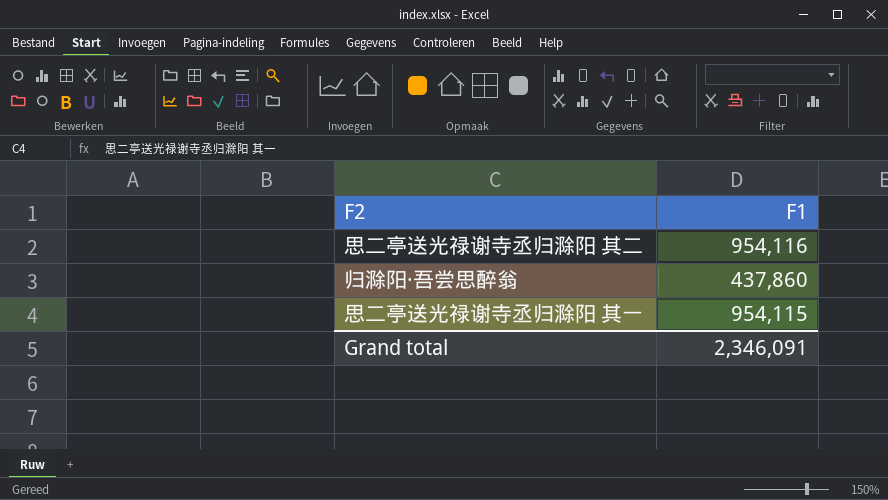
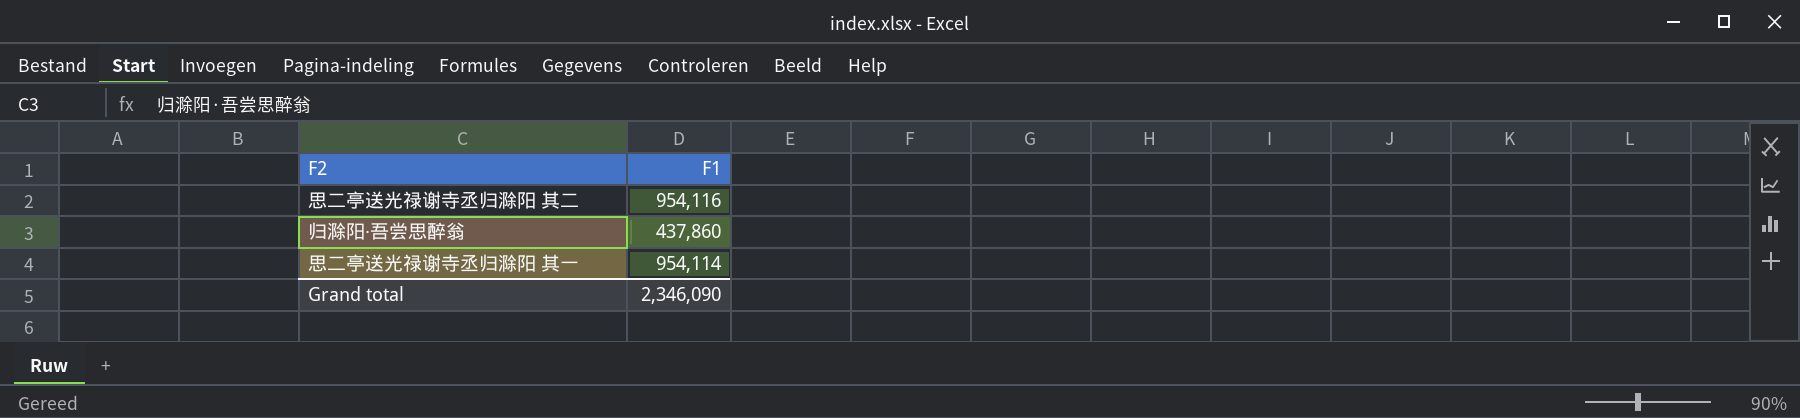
思二亭送光禄谢寺丞归滁阳 其一 | F1: 954,115 -> 954,114
Grand total | F1: 2,346,091 -> 2,346,090

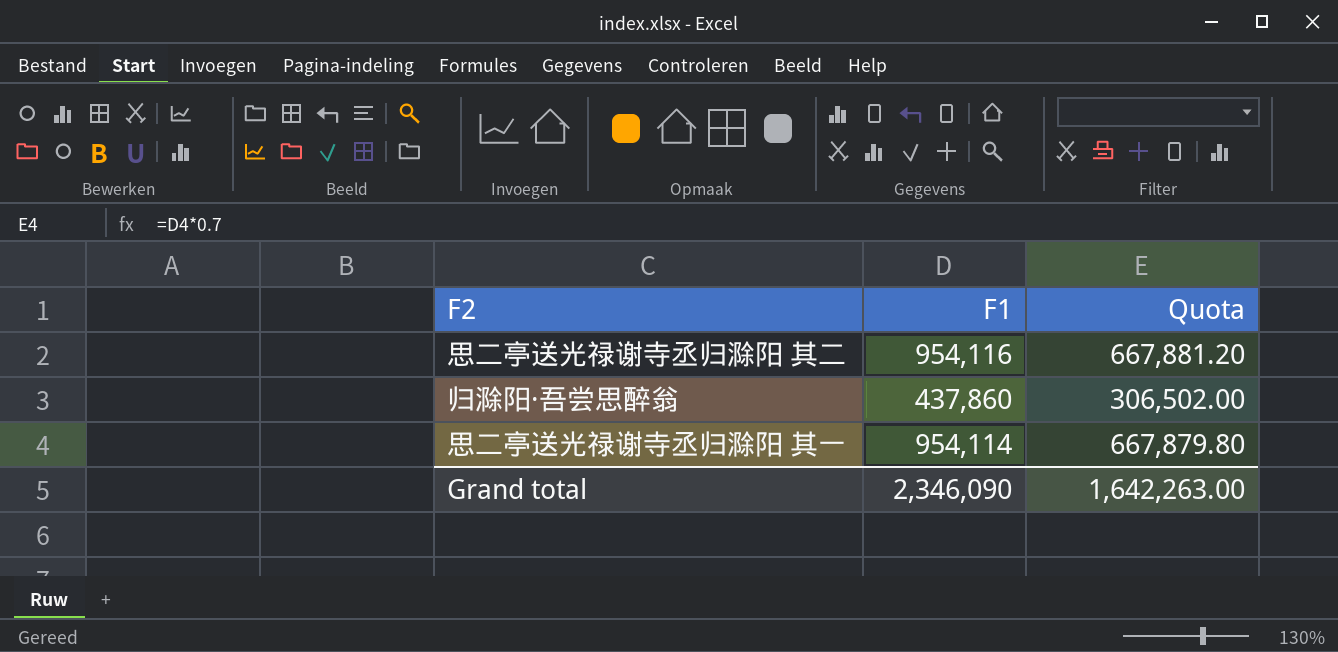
column Quota | formula: none -> [F1] * 0.7

